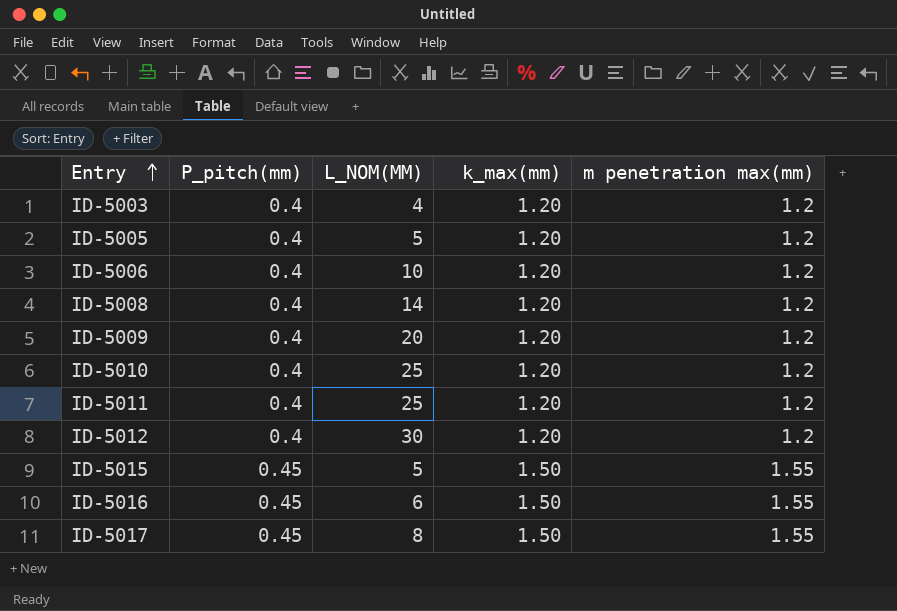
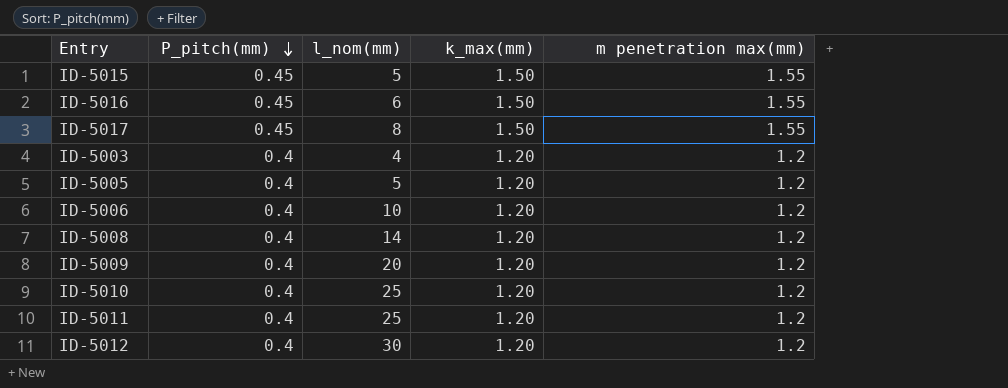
row order: Entry ascending -> P_pitch(mm) descending
column name: L_NOM(MM) -> l_nom(mm)

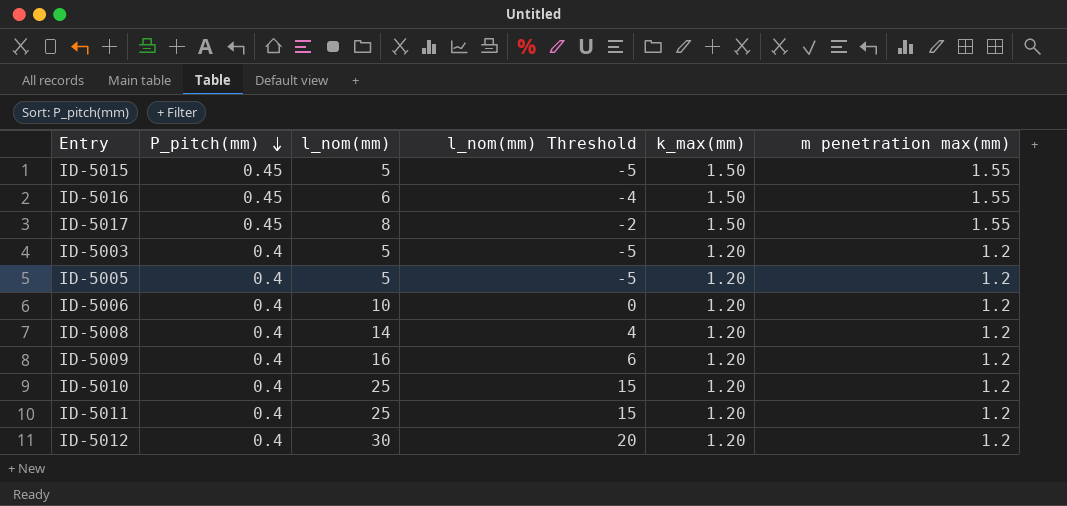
column l_nom(mm) Threshold | formula: none -> [l_nom(mm)] - 10
ID-5003 | l_nom(mm): 4 -> 5
ID-5009 | l_nom(mm): 20 -> 16

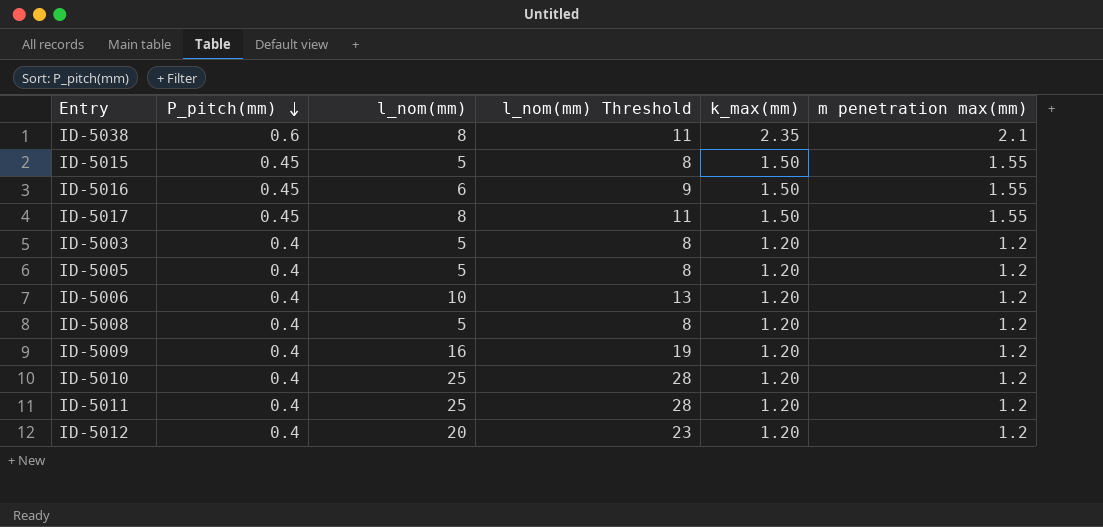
column l_nom(mm) Threshold | formula: [l_nom(mm)] - 10 -> [l_nom(mm)] + 3
row ID-5038: none -> 0.6 | 8 | 11 | 2.35 | 2.1
ID-5008 | l_nom(mm): 14 -> 5
ID-5012 | l_nom(mm): 30 -> 20

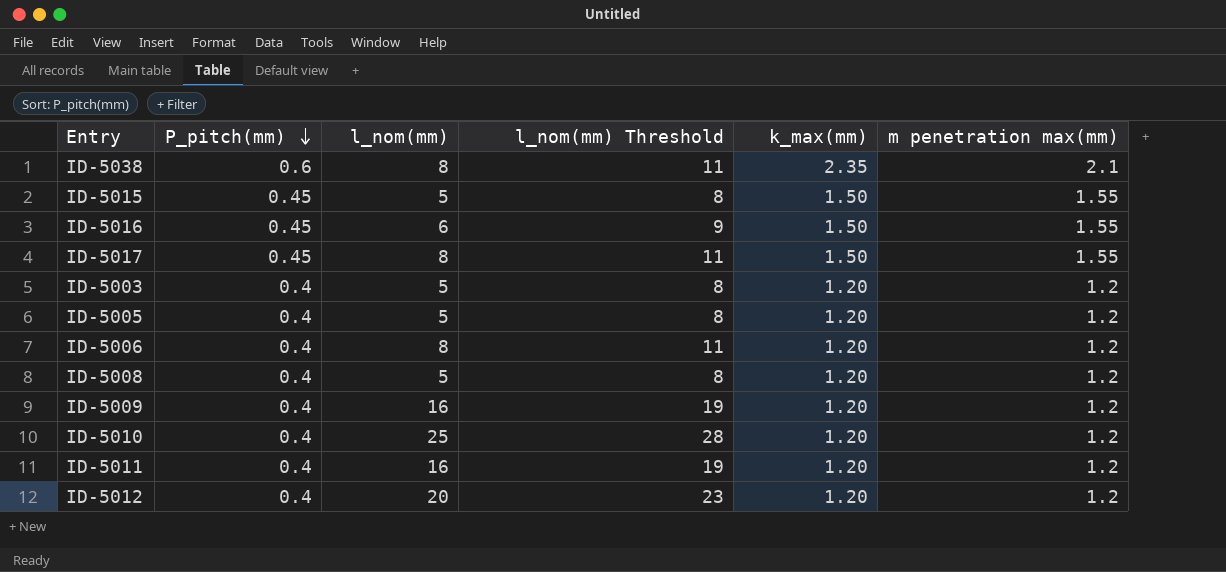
ID-5006 | l_nom(mm): 10 -> 8
ID-5006 | l_nom(mm) Threshold: 13 -> 11
ID-5011 | l_nom(mm): 25 -> 16
ID-5011 | l_nom(mm) Threshold: 28 -> 19

